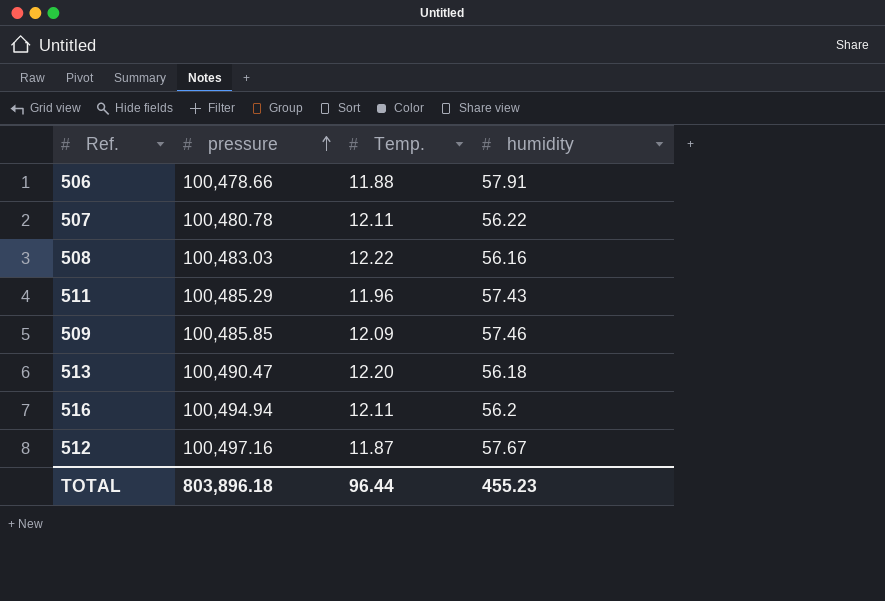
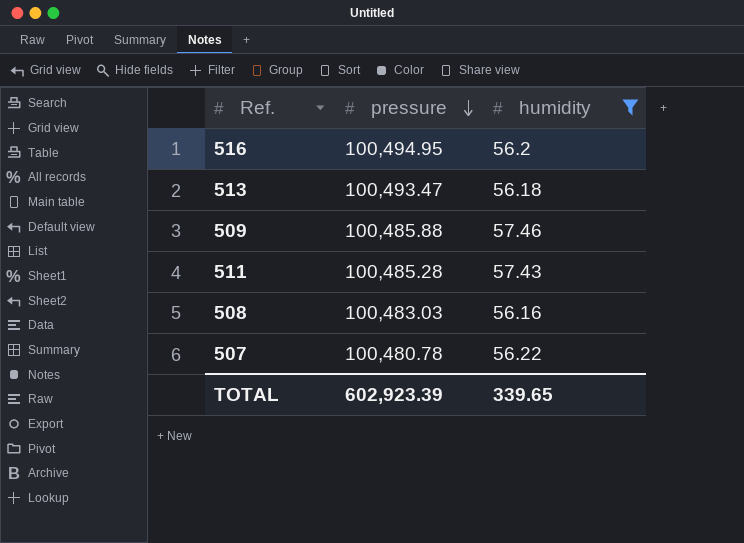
filter: none -> humidity <= 57.46
row order: pressure ascending -> pressure descending
column Temp. | position: 3 -> none
516 | pressure: 100,494.94 -> 100,494.95
513 | pressure: 100,490.47 -> 100,493.47
509 | pressure: 100,485.85 -> 100,485.88
511 | pressure: 100,485.29 -> 100,485.28
TOTAL | pressure: 803,896.18 -> 602,923.39
TOTAL | humidity: 455.23 -> 339.65

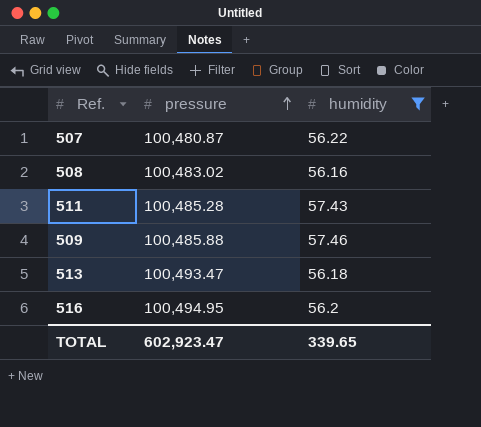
row order: pressure descending -> pressure ascending
507 | pressure: 100,480.78 -> 100,480.87
508 | pressure: 100,483.03 -> 100,483.02
TOTAL | pressure: 602,923.39 -> 602,923.47

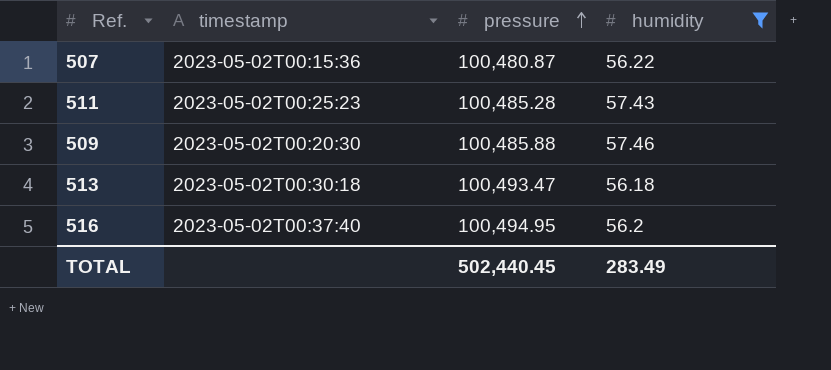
column timestamp | position: none -> 2
row 508: 100,483.02 | 56.16 -> none
TOTAL | pressure: 602,923.47 -> 502,440.45
TOTAL | humidity: 339.65 -> 283.49

